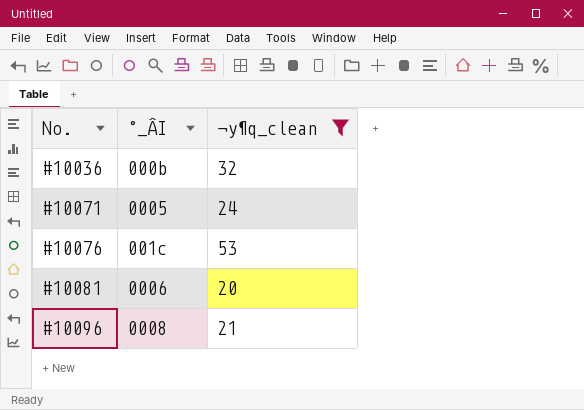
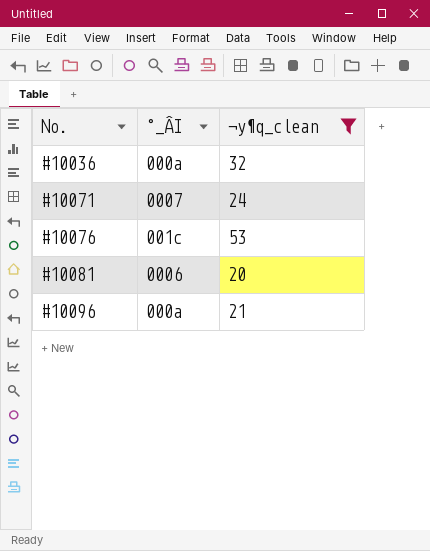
#10036 | °_ÂI: 000b -> 000a
#10071 | °_ÂI: 0005 -> 0007
#10096 | °_ÂI: 0008 -> 000a

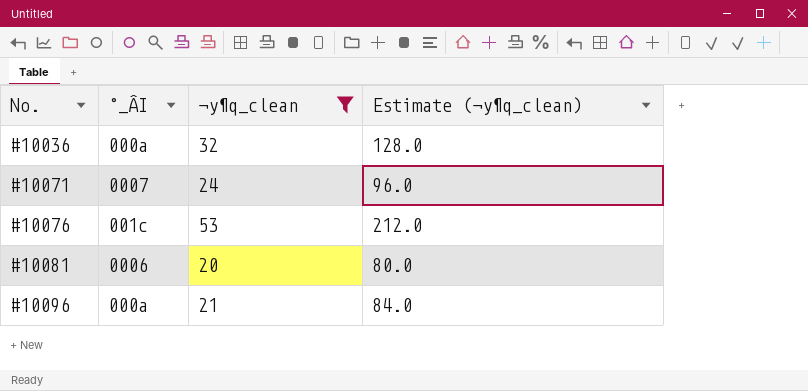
column Estimate (¬y¶q_clean) | formula: none -> [¬y¶q_clean] * 4

